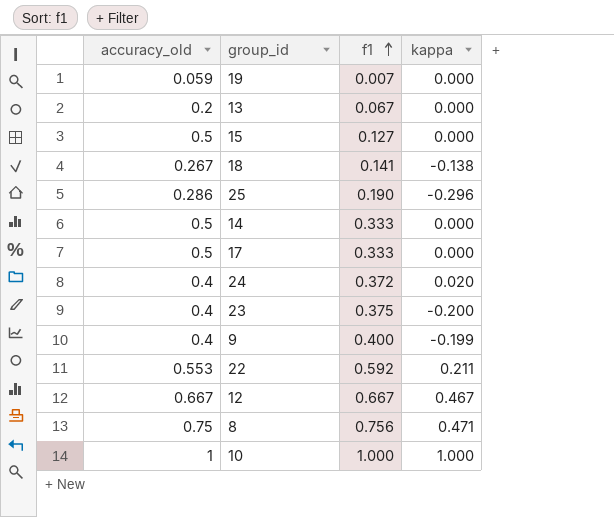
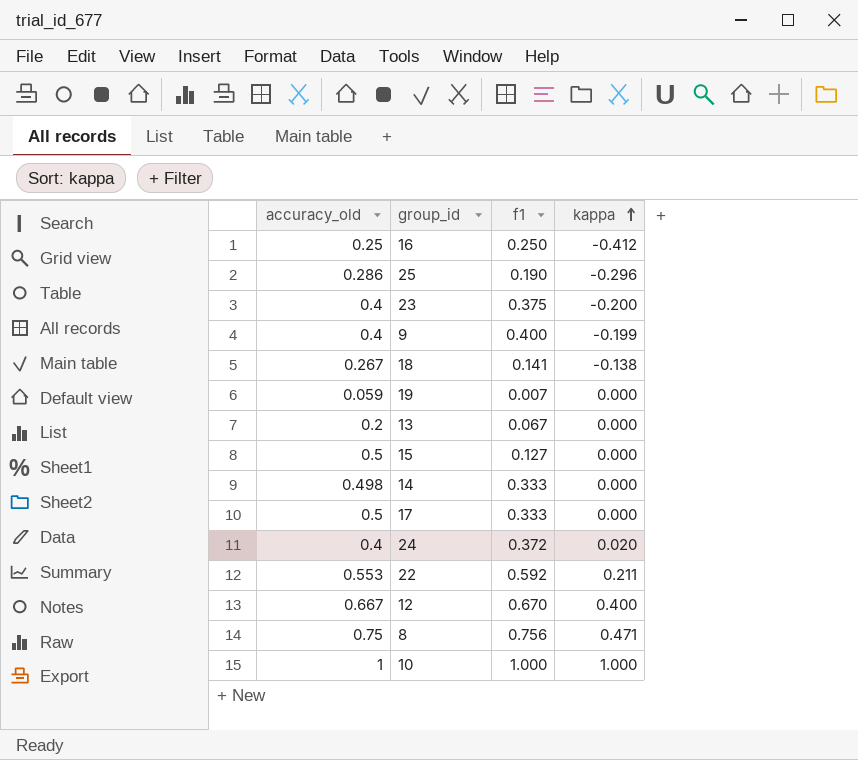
row order: f1 ascending -> kappa ascending
row 16: none -> 0.25 | 0.250 | -0.412
14 | accuracy_old: 0.5 -> 0.498
12 | f1: 0.667 -> 0.670
12 | kappa: 0.467 -> 0.400

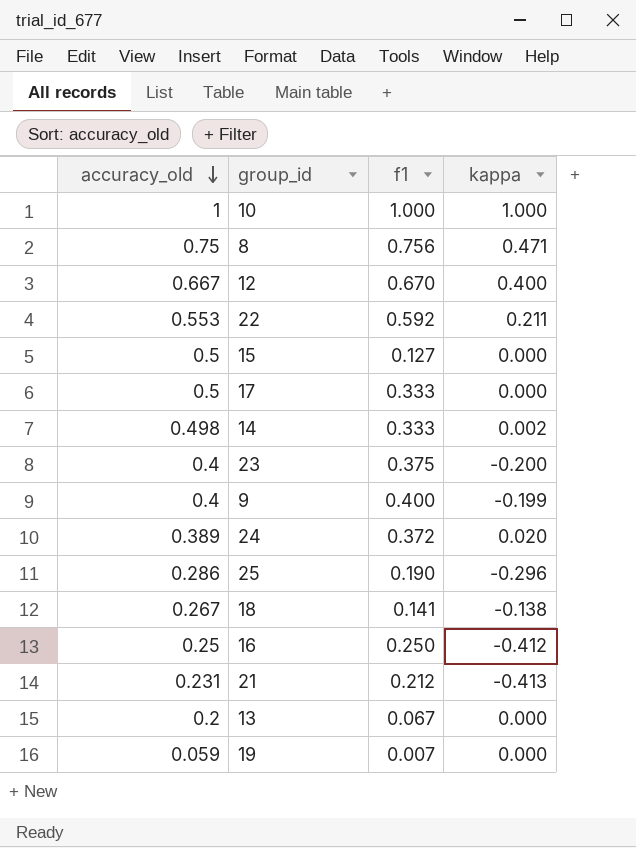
row order: kappa ascending -> accuracy_old descending
14 | kappa: 0.000 -> 0.002
24 | accuracy_old: 0.4 -> 0.389
row 21: none -> 0.231 | 0.212 | -0.413

